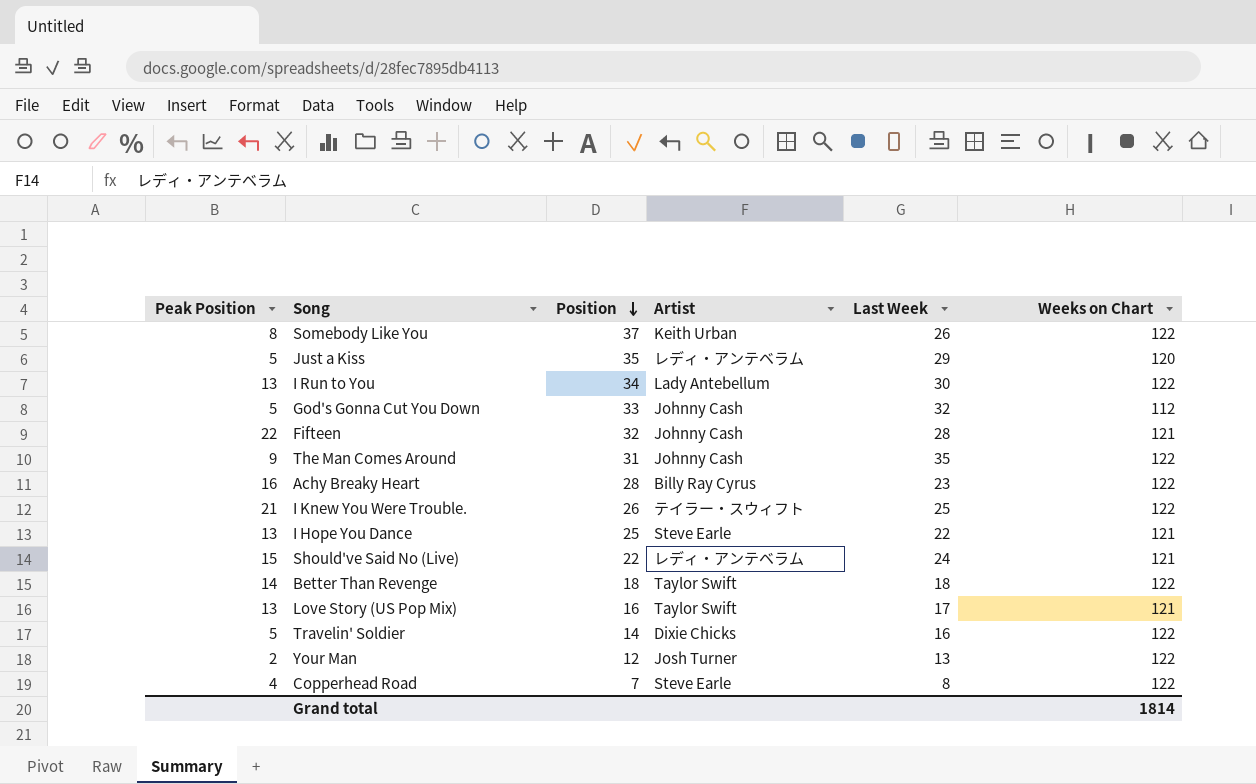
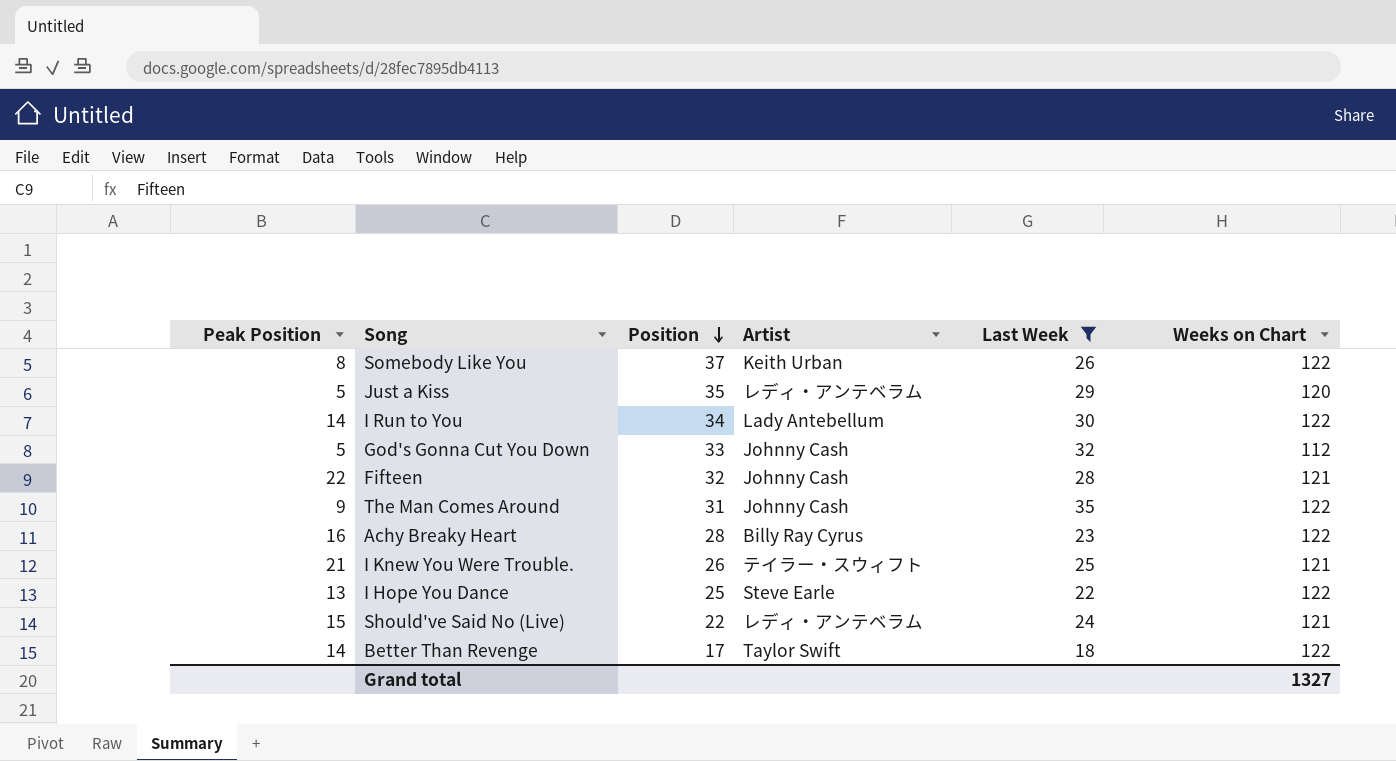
filter: none -> Last Week >= 18
I Run to You | Peak Position: 13 -> 14
I Knew You Were Trouble. | Weeks on Chart: 122 -> 121
I Hope You Dance | Weeks on Chart: 121 -> 122
Better Than Revenge | Position: 18 -> 17
Grand total | Weeks on Chart: 1814 -> 1327

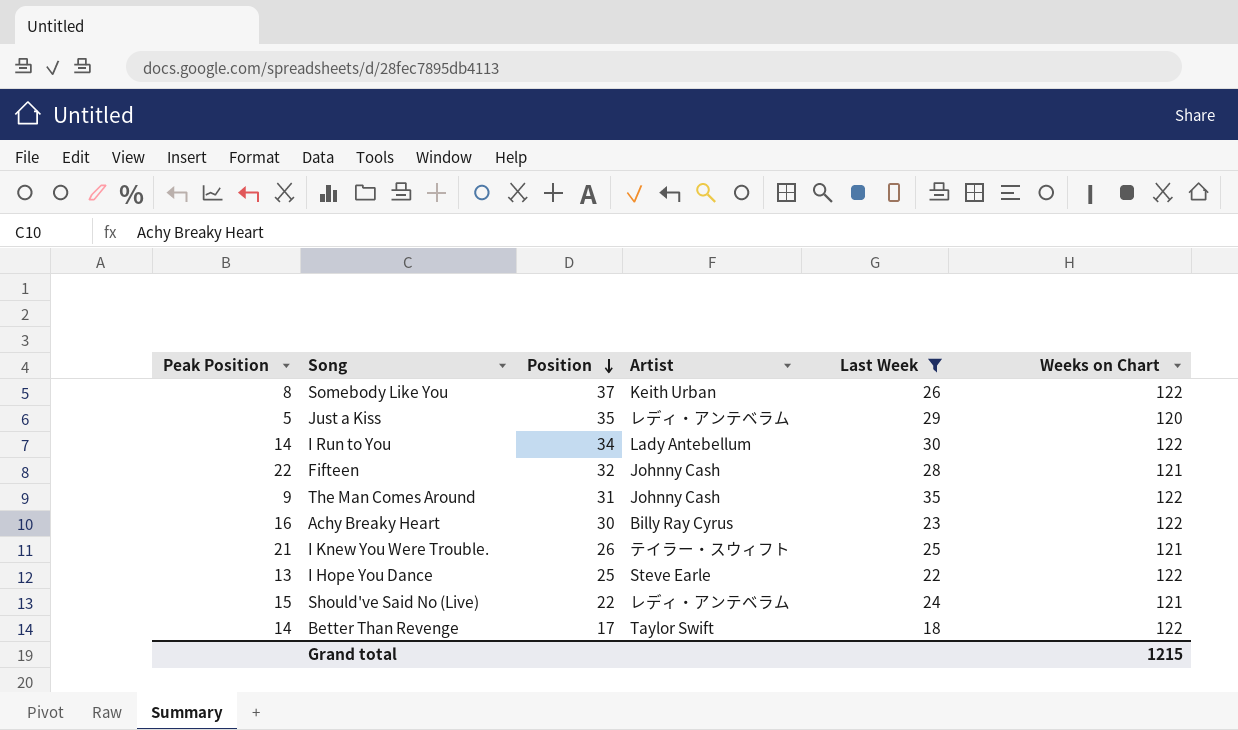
row God's Gonna Cut You Down: 5 | 33 | Johnny Cash | 32 | 112 -> none
Achy Breaky Heart | Position: 28 -> 30
Grand total | Weeks on Chart: 1327 -> 1215

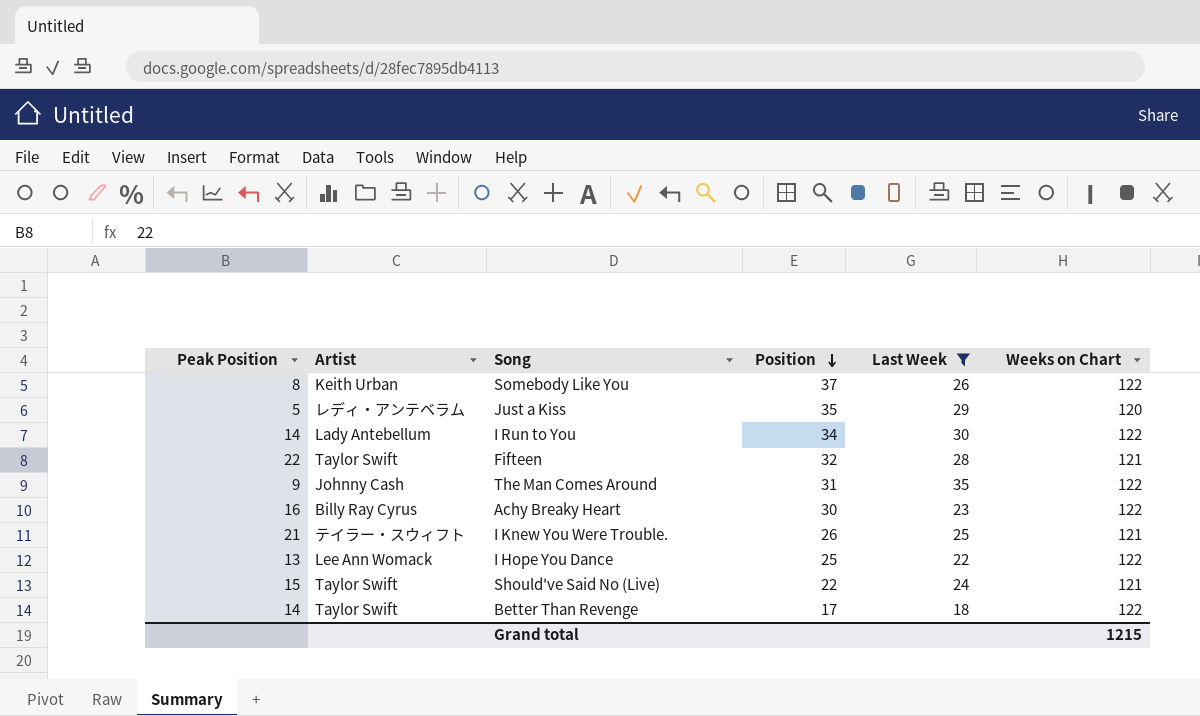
column Artist | position: 4 -> 2
Fifteen | Artist: Johnny Cash -> Taylor Swift
I Hope You Dance | Artist: Steve Earle -> Lee Ann Womack
Should've Said No (Live) | Artist: レディ・アンテベラム -> Taylor Swift

